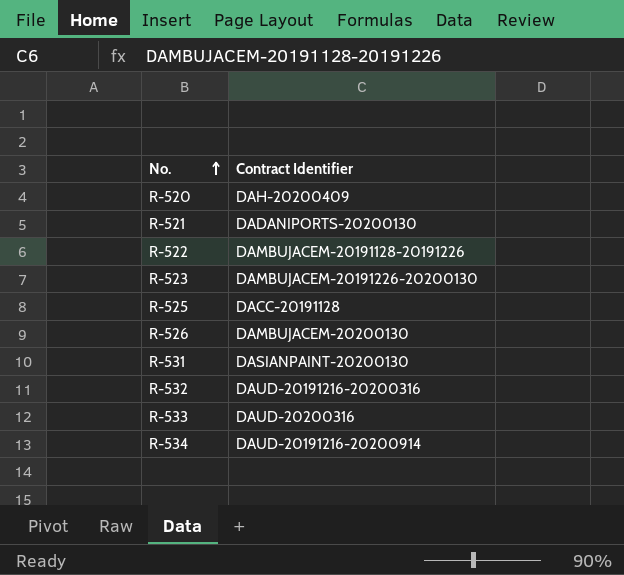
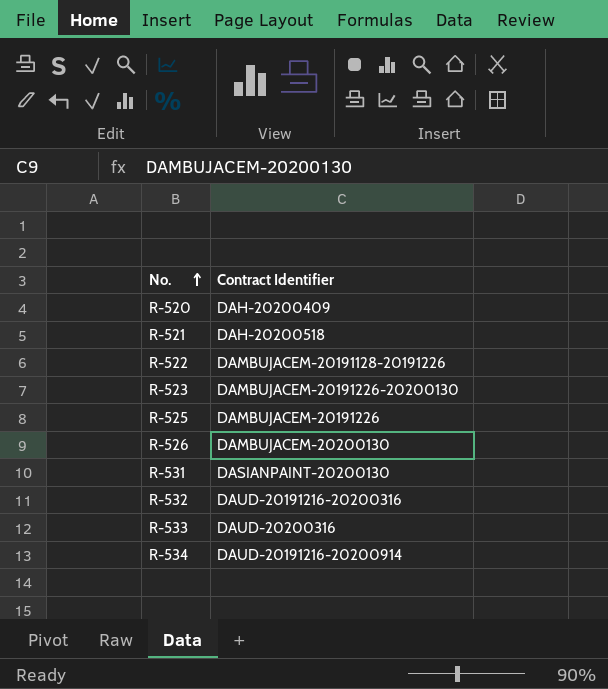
R-521 | Contract Identifier: DADANIPORTS-20200130 -> DAH-20200518
R-525 | Contract Identifier: DACC-20191128 -> DAMBUJACEM-20191226

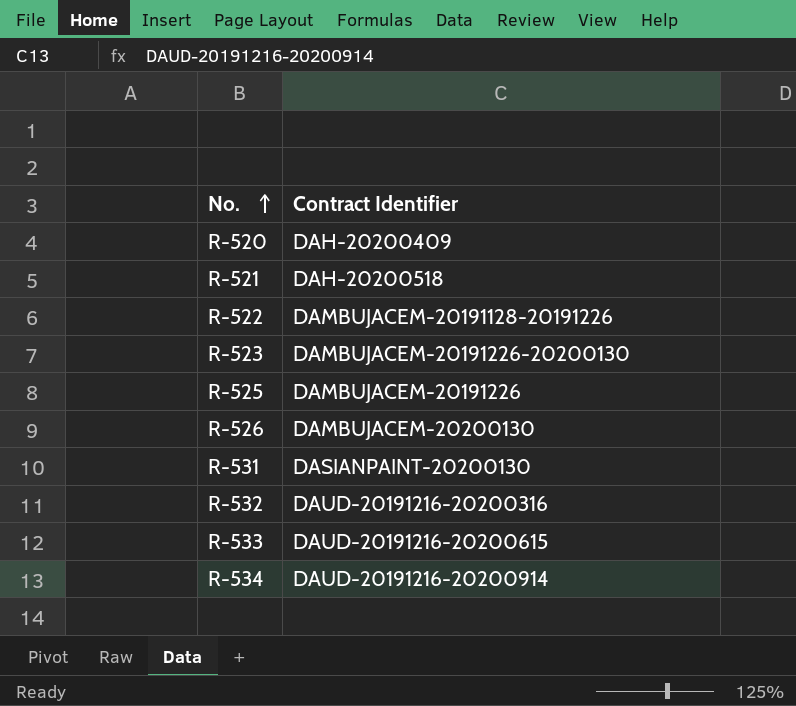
R-533 | Contract Identifier: DAUD-20200316 -> DAUD-20191216-20200615

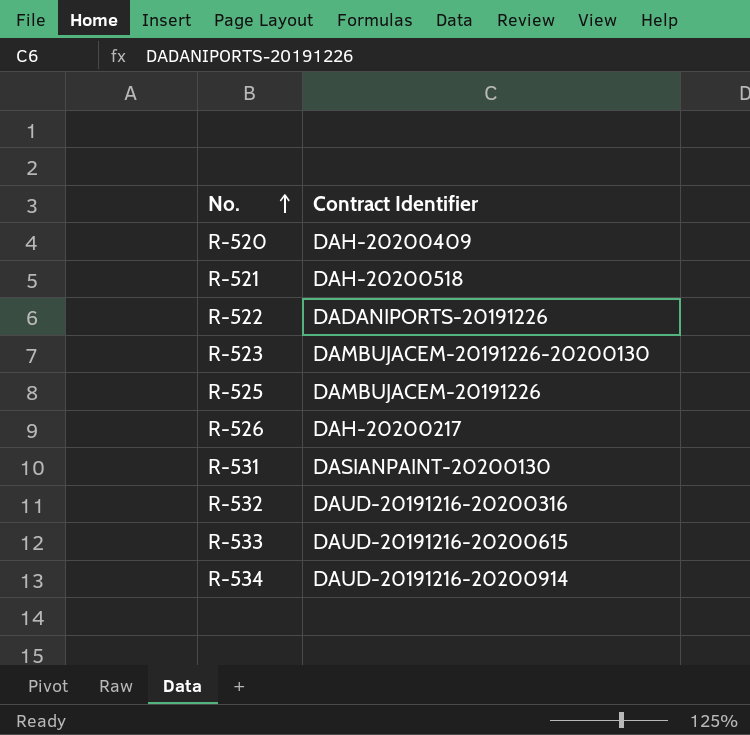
R-522 | Contract Identifier: DAMBUJACEM-20191128-20191226 -> DADANIPORTS-20191226
R-526 | Contract Identifier: DAMBUJACEM-20200130 -> DAH-20200217

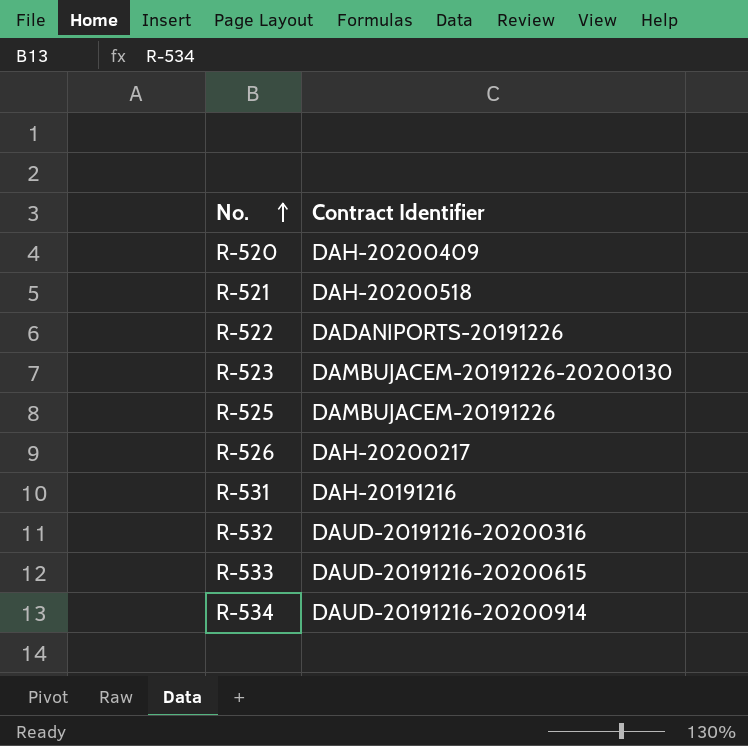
R-531 | Contract Identifier: DASIANPAINT-20200130 -> DAH-20191216

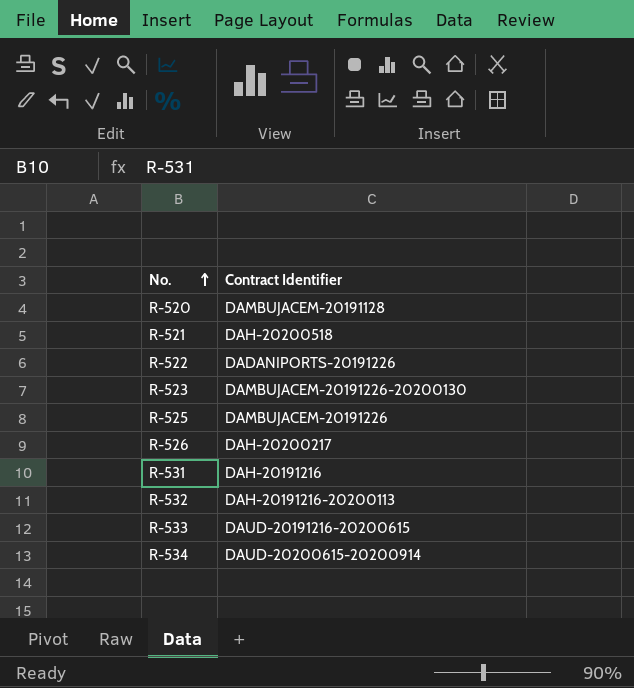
R-520 | Contract Identifier: DAH-20200409 -> DAMBUJACEM-20191128
R-532 | Contract Identifier: DAUD-20191216-20200316 -> DAH-20191216-20200113
R-534 | Contract Identifier: DAUD-20191216-20200914 -> DAUD-20200615-20200914

